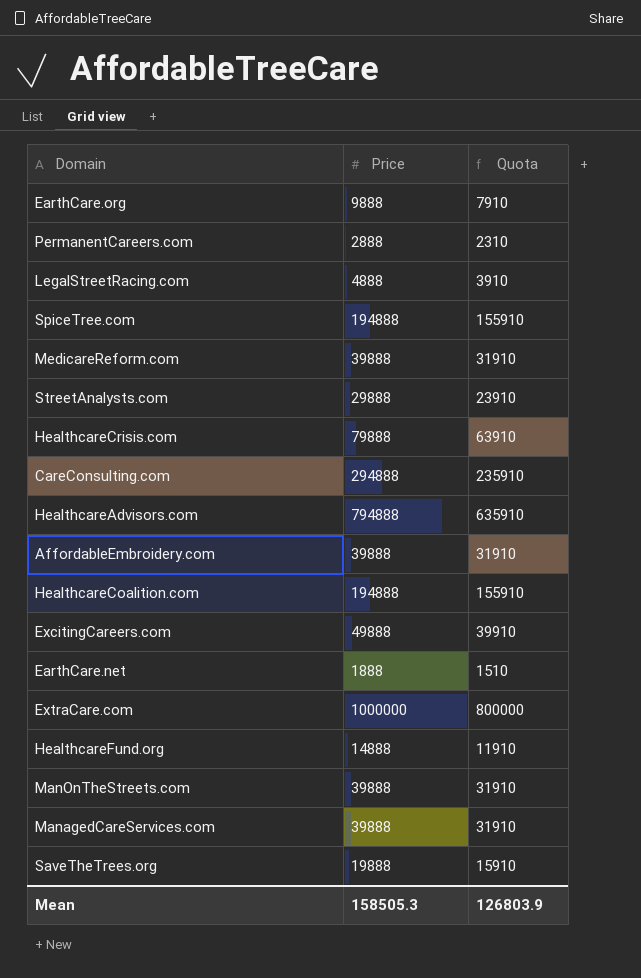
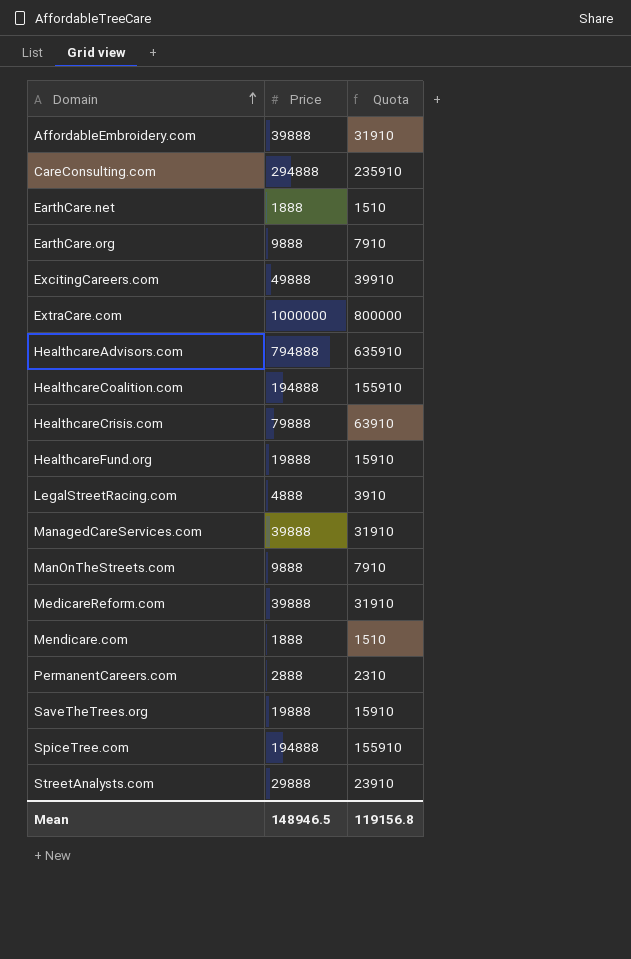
row order: none -> Domain ascending
HealthcareFund.org | Price: 14888 -> 19888
HealthcareFund.org | Quota: 11910 -> 15910
ManOnTheStreets.com | Price: 39888 -> 9888
ManOnTheStreets.com | Quota: 31910 -> 7910
row Mendicare.com: none -> 1888 | 1510
Mean | Price: 158505.3 -> 148946.5
Mean | Quota: 126803.9 -> 119156.8

